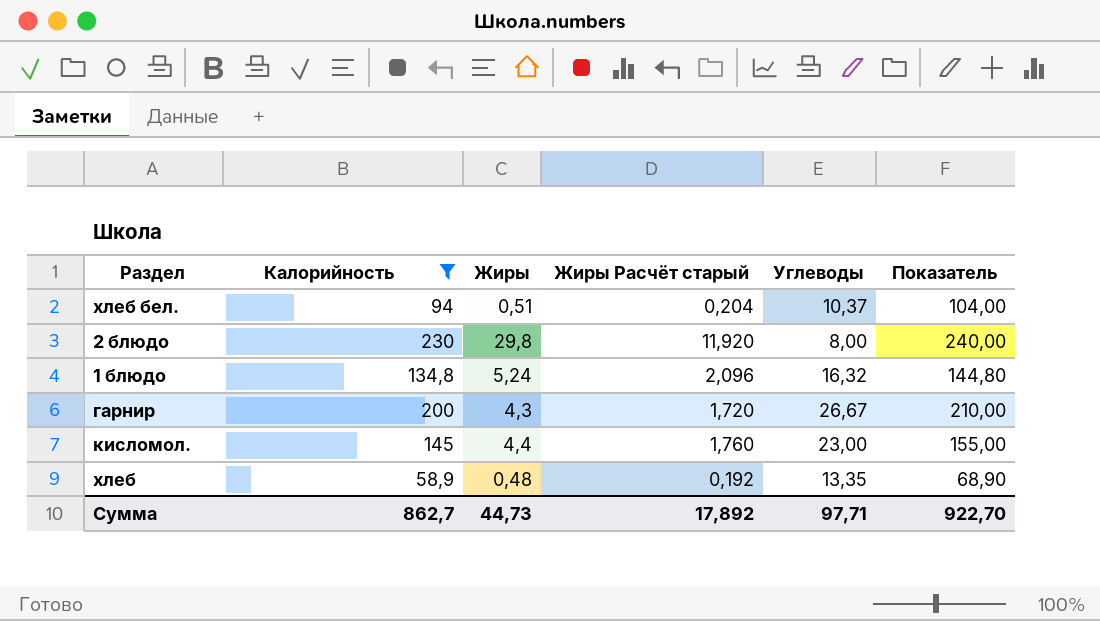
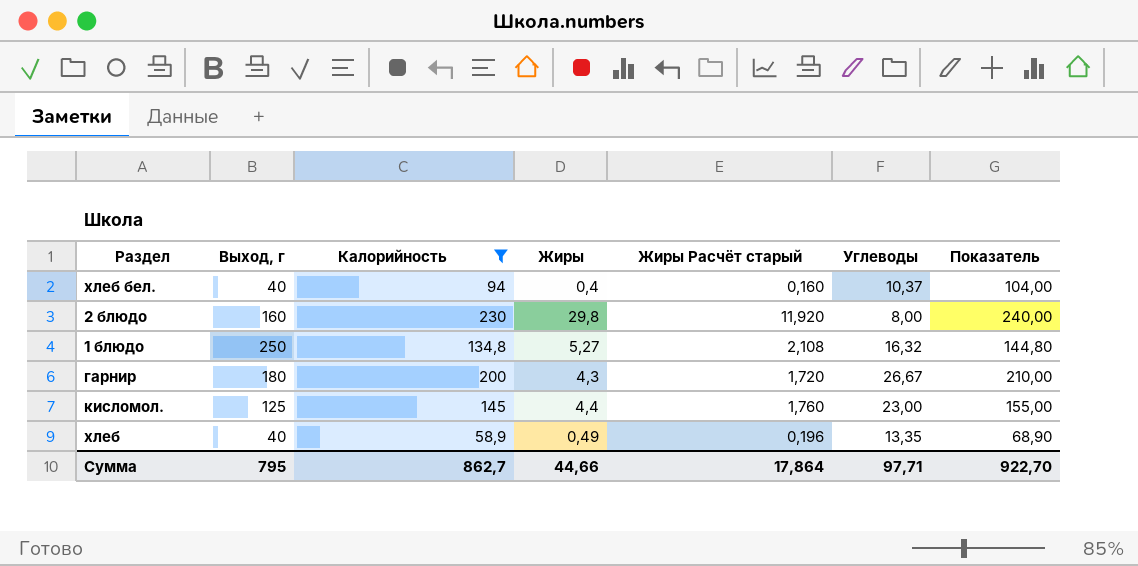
column Выход, г | position: none -> 2
хлеб бел. | Жиры: 0,51 -> 0,4
хлеб бел. | Жиры Расчёт старый: 0,204 -> 0,160
1 блюдо | Жиры: 5,24 -> 5,27
1 блюдо | Жиры Расчёт старый: 2,096 -> 2,108
хлеб | Жиры: 0,48 -> 0,49
хлеб | Жиры Расчёт старый: 0,192 -> 0,196
Сумма | Жиры: 44,73 -> 44,66
Сумма | Жиры Расчёт старый: 17,892 -> 17,864

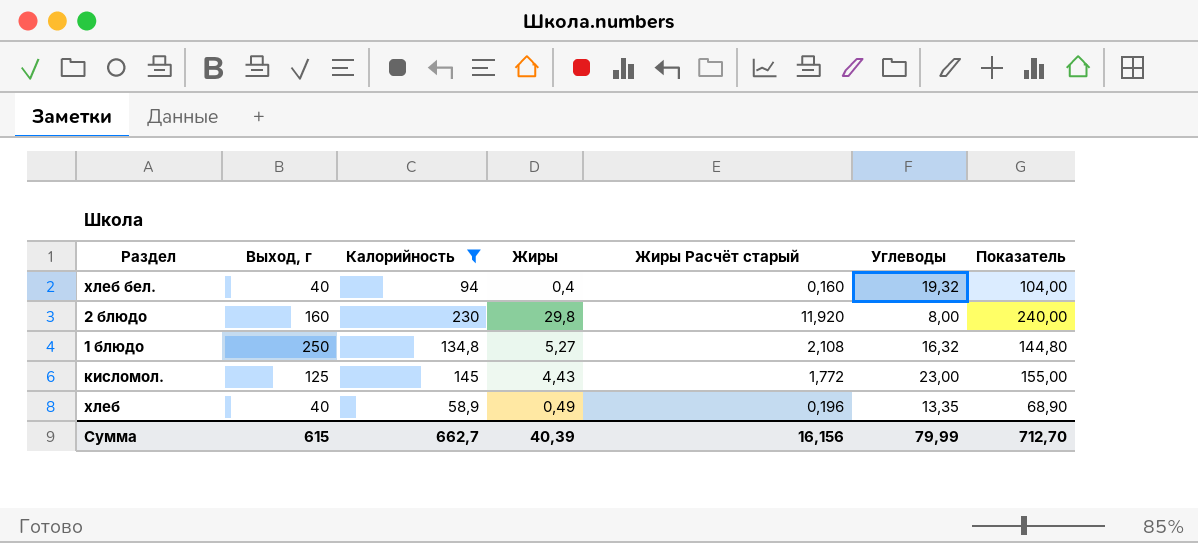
row гарнир: 180 | 200 | 4,3 | 1,720 | 26,67 | 210,00 -> none
хлеб бел. | Углеводы: 10,37 -> 19,32
кисломол. | Жиры: 4,4 -> 4,43
кисломол. | Жиры Расчёт старый: 1,760 -> 1,772
Сумма | Выход, г: 795 -> 615
Сумма | Калорийность: 862,7 -> 662,7
Сумма | Жиры: 44,66 -> 40,39
Сумма | Жиры Расчёт старый: 17,864 -> 16,156
Сумма | Углеводы: 97,71 -> 79,99
Сумма | Показатель: 922,70 -> 712,70

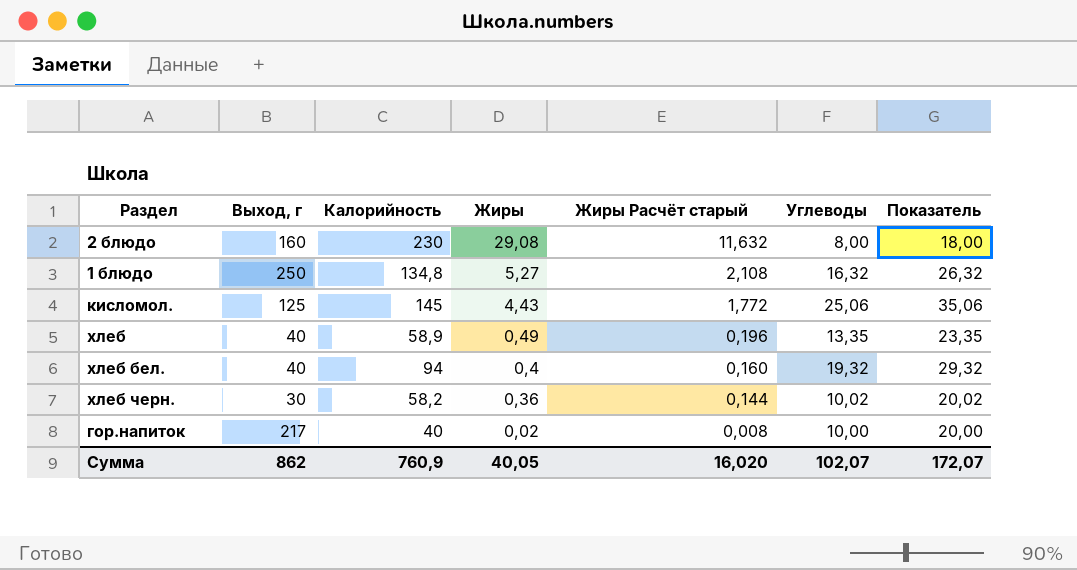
filter: Калорийность >= 58,9 -> none
row order: none -> Жиры descending
column Показатель | formula: [Калорийность] + 10 -> [Углеводы] + 10
2 блюдо | Жиры: 29,8 -> 29,08
2 блюдо | Жиры Расчёт старый: 11,920 -> 11,632
кисломол. | Углеводы: 23,00 -> 25,06
Сумма | Выход, г: 615 -> 862
Сумма | Калорийность: 662,7 -> 760,9
Сумма | Жиры: 40,39 -> 40,05
Сумма | Жиры Расчёт старый: 16,156 -> 16,020
Сумма | Углеводы: 79,99 -> 102,07
Сумма | Показатель: 712,70 -> 172,07

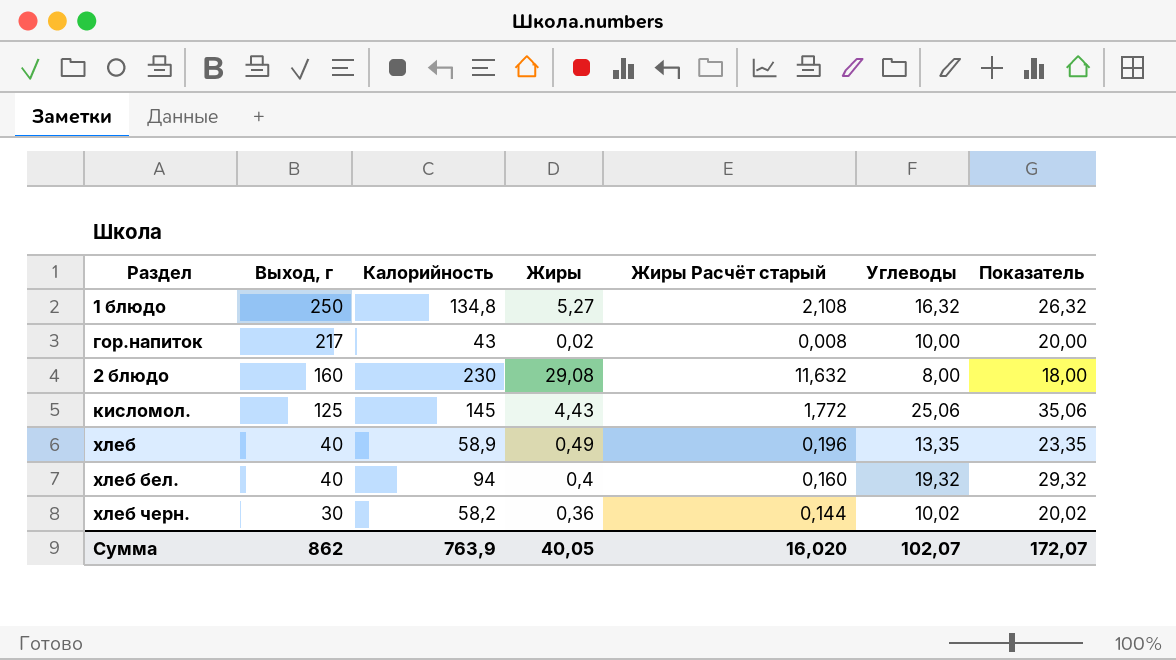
row order: Жиры descending -> Выход, г descending
гор.напиток | Калорийность: 40 -> 43
Сумма | Калорийность: 760,9 -> 763,9

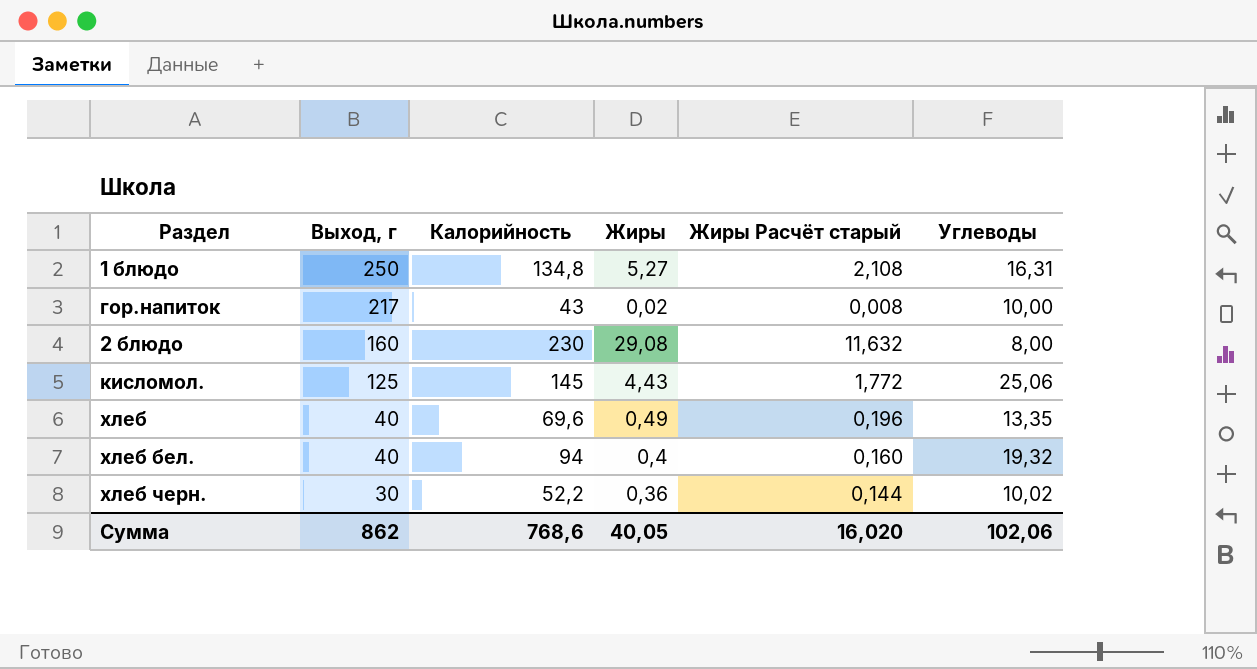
column Показатель | formula: [Углеводы] + 10 -> none
1 блюдо | Углеводы: 16,32 -> 16,31
хлеб | Калорийность: 58,9 -> 69,6
хлеб черн. | Калорийность: 58,2 -> 52,2
Сумма | Калорийность: 763,9 -> 768,6
Сумма | Углеводы: 102,07 -> 102,06

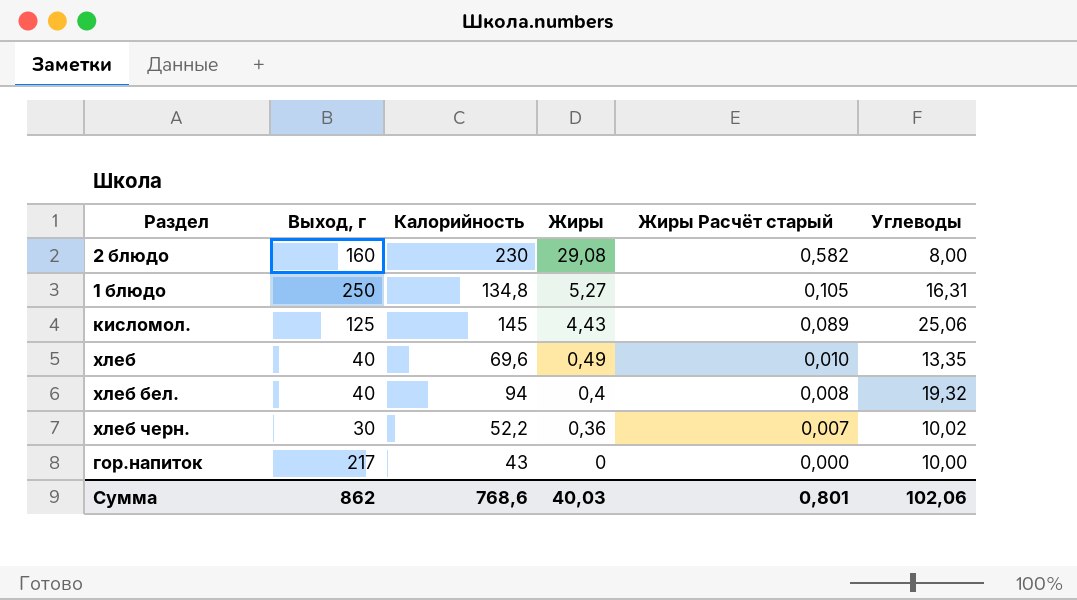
row order: Выход, г descending -> Жиры descending
column Жиры Расчёт старый | formula: [Жиры] * 0,4 -> [Жиры] * 0,02
гор.напиток | Жиры: 0,02 -> 0
Сумма | Жиры: 40,05 -> 40,03
Сумма | Жиры Расчёт старый: 16,020 -> 0,801

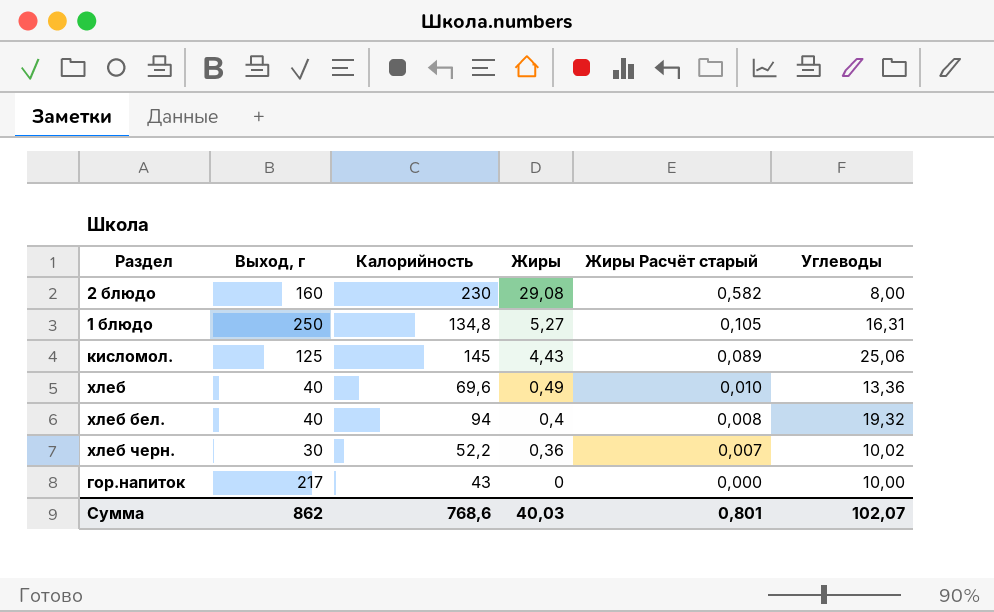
хлеб | Углеводы: 13,35 -> 13,36
Сумма | Углеводы: 102,06 -> 102,07

